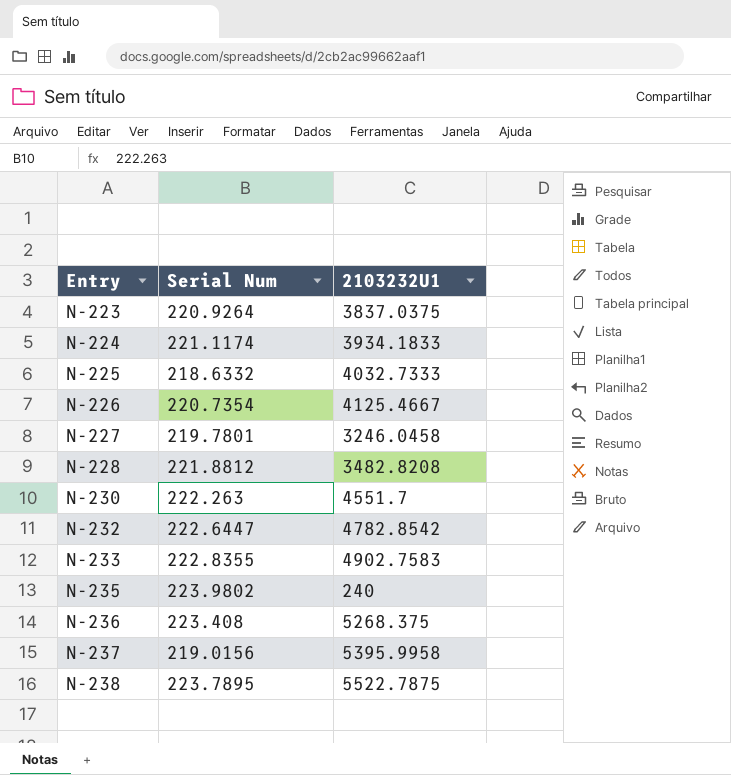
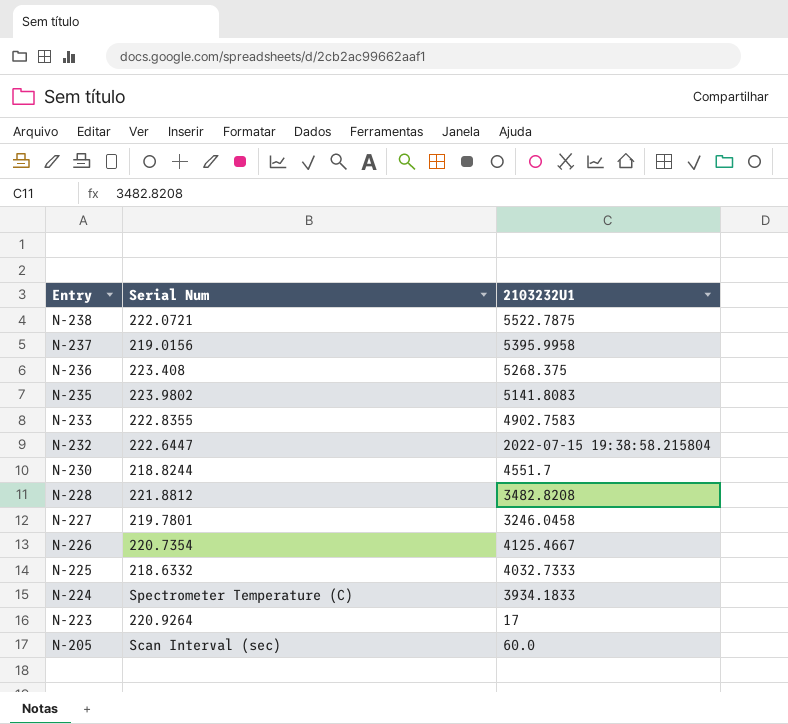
row order: Entry ascending -> Entry descending
N-238 | Serial Num: 223.7895 -> 222.0721
N-235 | 2103232U1: 240 -> 5141.8083
N-232 | 2103232U1: 4782.8542 -> 2022-07-15 19:38:58.215804
N-230 | Serial Num: 222.263 -> 218.8244
N-224 | Serial Num: 221.1174 -> Spectrometer Temperature (C)
N-223 | 2103232U1: 3837.0375 -> 17
row N-205: none -> Scan Interval (sec) | 60.0

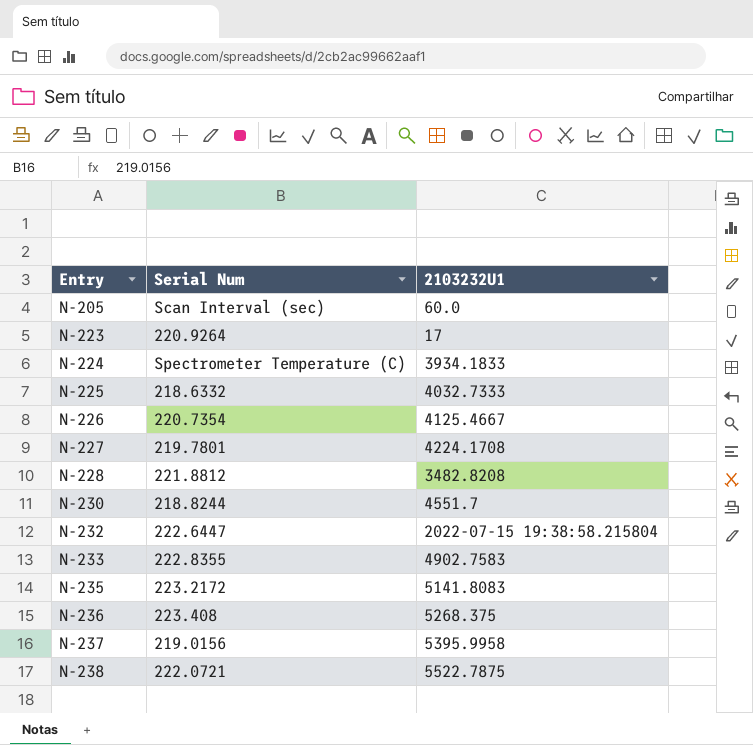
row order: Entry descending -> Entry ascending
N-227 | 2103232U1: 3246.0458 -> 4224.1708
N-235 | Serial Num: 223.9802 -> 223.2172

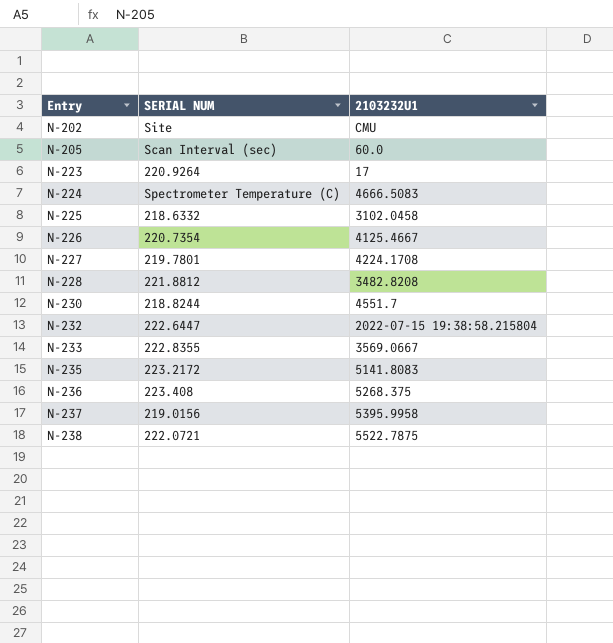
column name: Serial Num -> SERIAL NUM
row N-202: none -> Site | CMU
N-224 | 2103232U1: 3934.1833 -> 4666.5083
N-225 | 2103232U1: 4032.7333 -> 3102.0458
N-233 | 2103232U1: 4902.7583 -> 3569.0667

